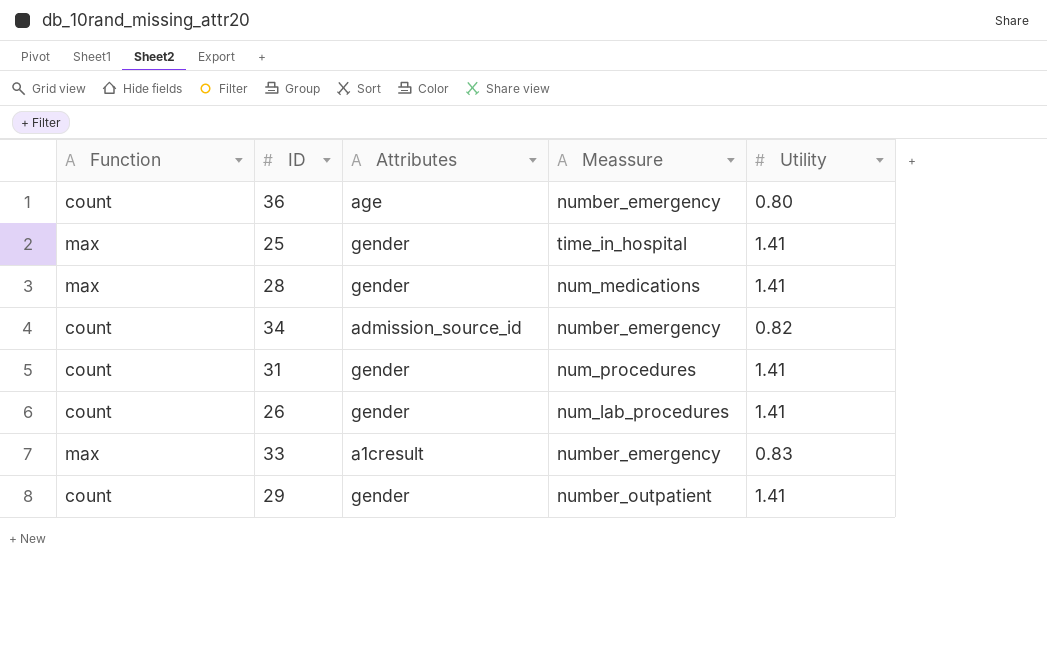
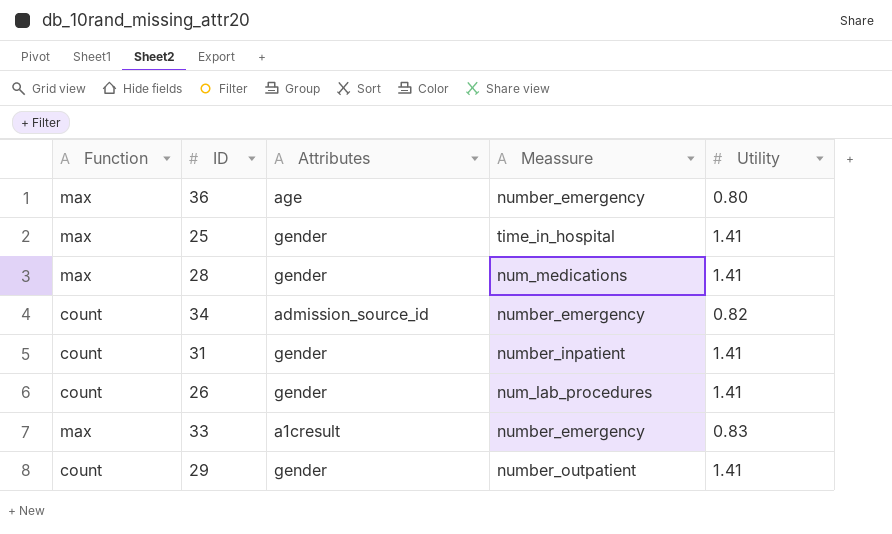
36 | Function: count -> max
31 | Meassure: num_procedures -> number_inpatient

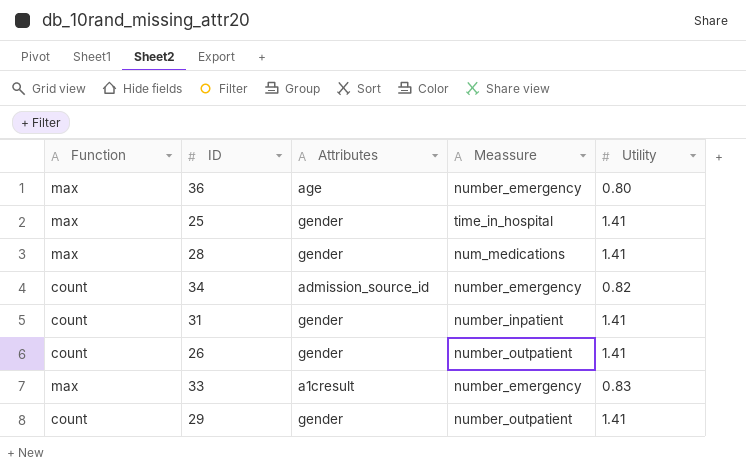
26 | Meassure: num_lab_procedures -> number_outpatient

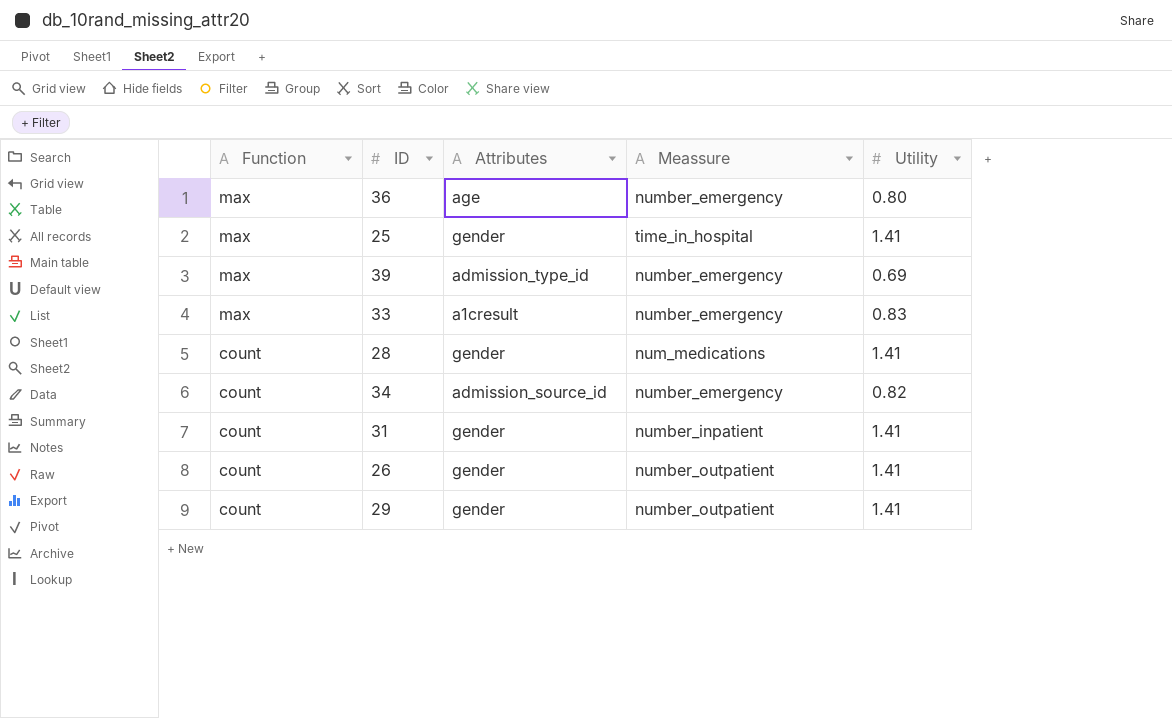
row order: none -> Function descending
row 39: none -> max | admission_type_id | number_emergency | 0.69
28 | Function: max -> count

